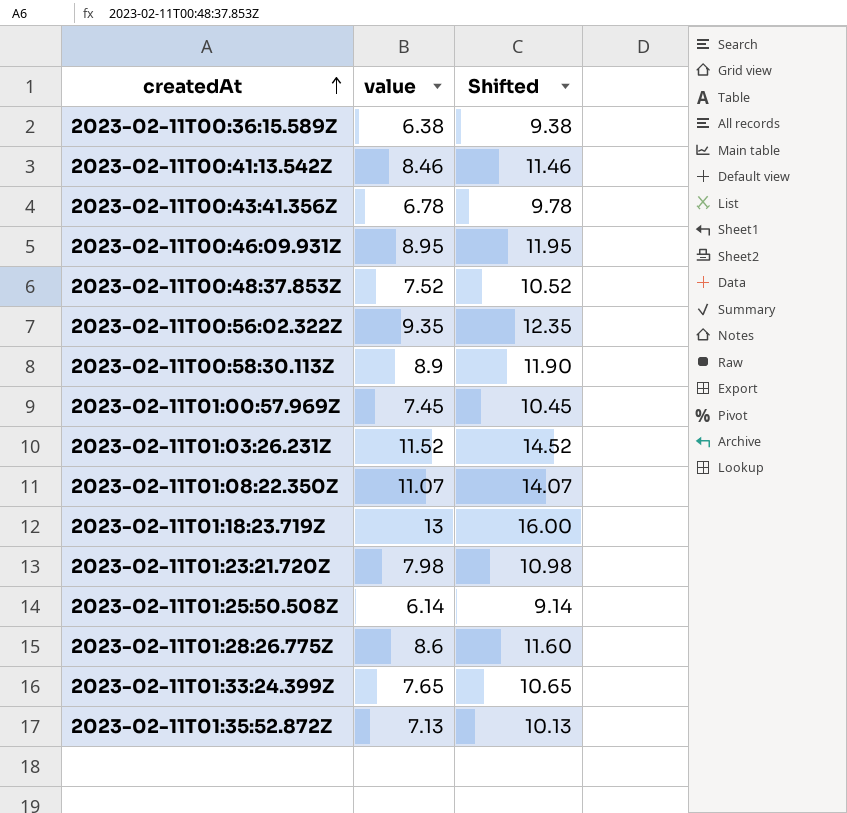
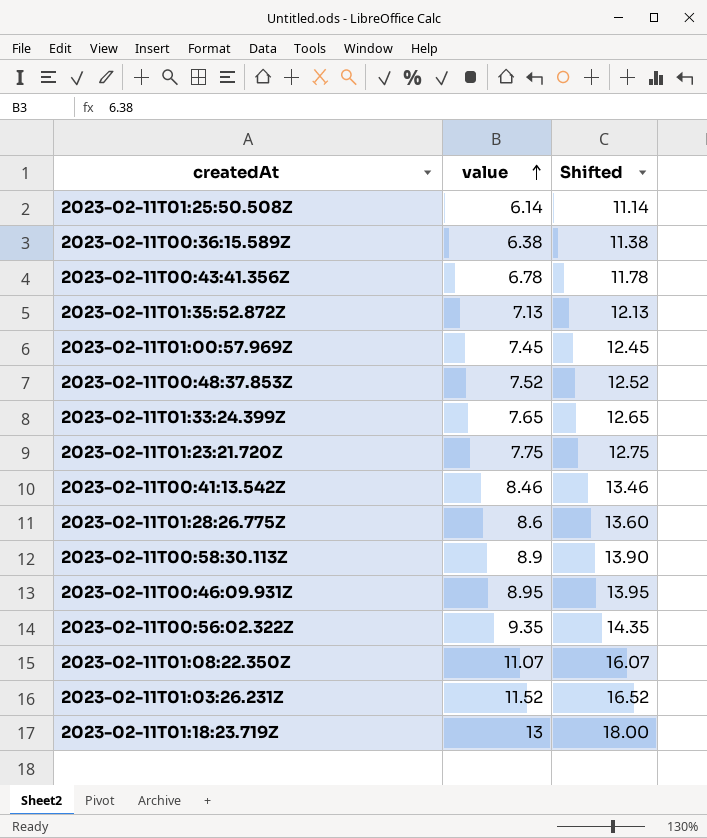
row order: createdAt ascending -> value ascending
column Shifted | formula: [value] + 3 -> [value] + 5
2023-02-11T01:23:21.720Z | value: 7.98 -> 7.75

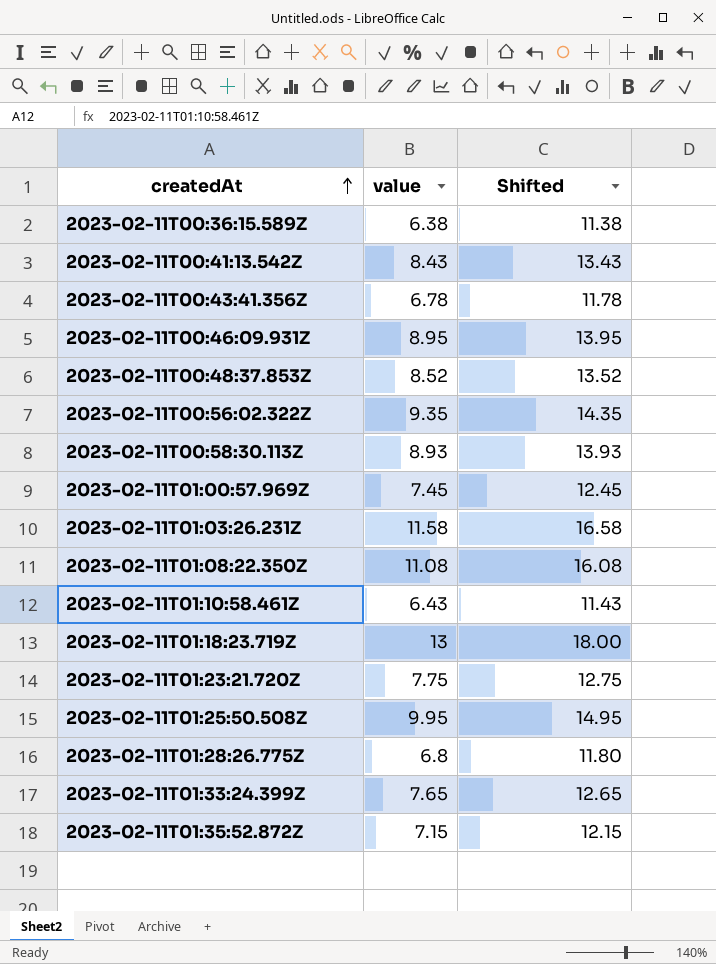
row order: value ascending -> createdAt ascending
2023-02-11T00:41:13.542Z | value: 8.46 -> 8.43
2023-02-11T00:41:13.542Z | Shifted: 13.46 -> 13.43
2023-02-11T00:48:37.853Z | value: 7.52 -> 8.52
2023-02-11T00:48:37.853Z | Shifted: 12.52 -> 13.52
2023-02-11T00:58:30.113Z | value: 8.9 -> 8.93
2023-02-11T00:58:30.113Z | Shifted: 13.90 -> 13.93
2023-02-11T01:03:26.231Z | value: 11.52 -> 11.58
2023-02-11T01:03:26.231Z | Shifted: 16.52 -> 16.58
2023-02-11T01:08:22.350Z | value: 11.07 -> 11.08
2023-02-11T01:08:22.350Z | Shifted: 16.07 -> 16.08
row 2023-02-11T01:10:58.461Z: none -> 6.43 | 11.43
2023-02-11T01:25:50.508Z | value: 6.14 -> 9.95
2023-02-11T01:25:50.508Z | Shifted: 11.14 -> 14.95
2023-02-11T01:28:26.775Z | value: 8.6 -> 6.8
2023-02-11T01:28:26.775Z | Shifted: 13.60 -> 11.80
2023-02-11T01:35:52.872Z | value: 7.13 -> 7.15
2023-02-11T01:35:52.872Z | Shifted: 12.13 -> 12.15

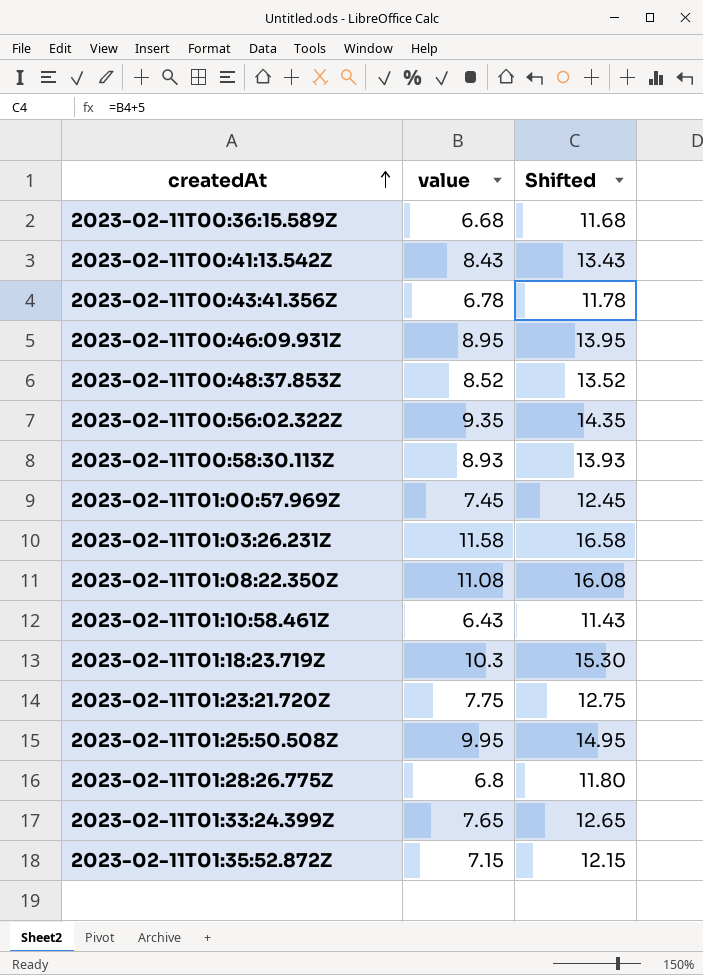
2023-02-11T00:36:15.589Z | value: 6.38 -> 6.68
2023-02-11T00:36:15.589Z | Shifted: 11.38 -> 11.68
2023-02-11T01:18:23.719Z | value: 13 -> 10.3
2023-02-11T01:18:23.719Z | Shifted: 18.00 -> 15.30

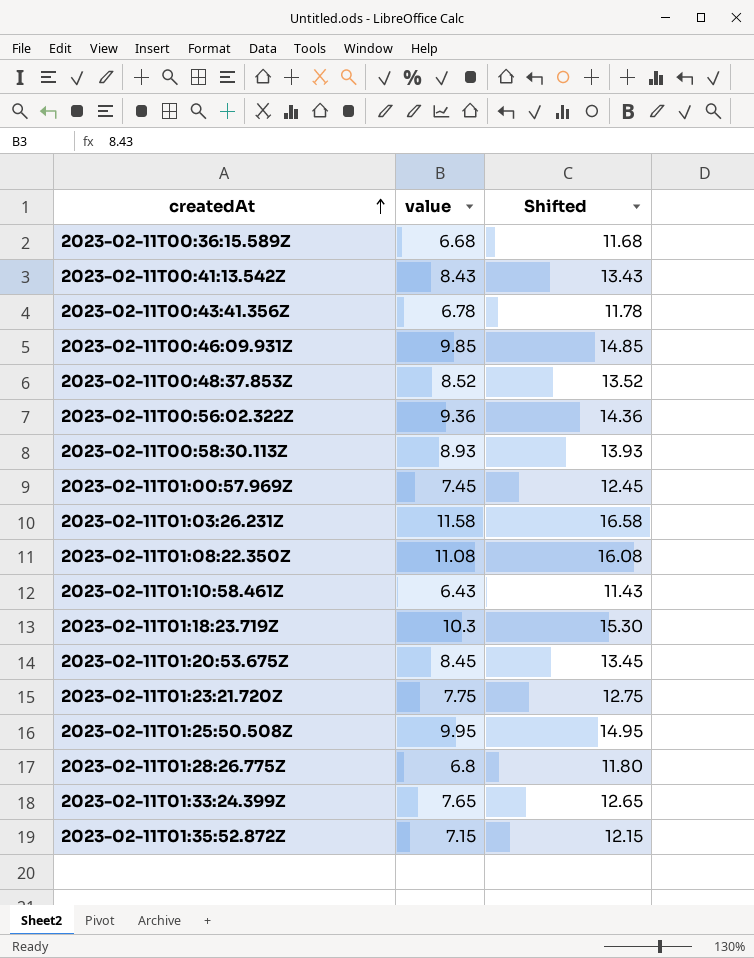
2023-02-11T00:46:09.931Z | value: 8.95 -> 9.85
2023-02-11T00:46:09.931Z | Shifted: 13.95 -> 14.85
2023-02-11T00:56:02.322Z | value: 9.35 -> 9.36
2023-02-11T00:56:02.322Z | Shifted: 14.35 -> 14.36
row 2023-02-11T01:20:53.675Z: none -> 8.45 | 13.45

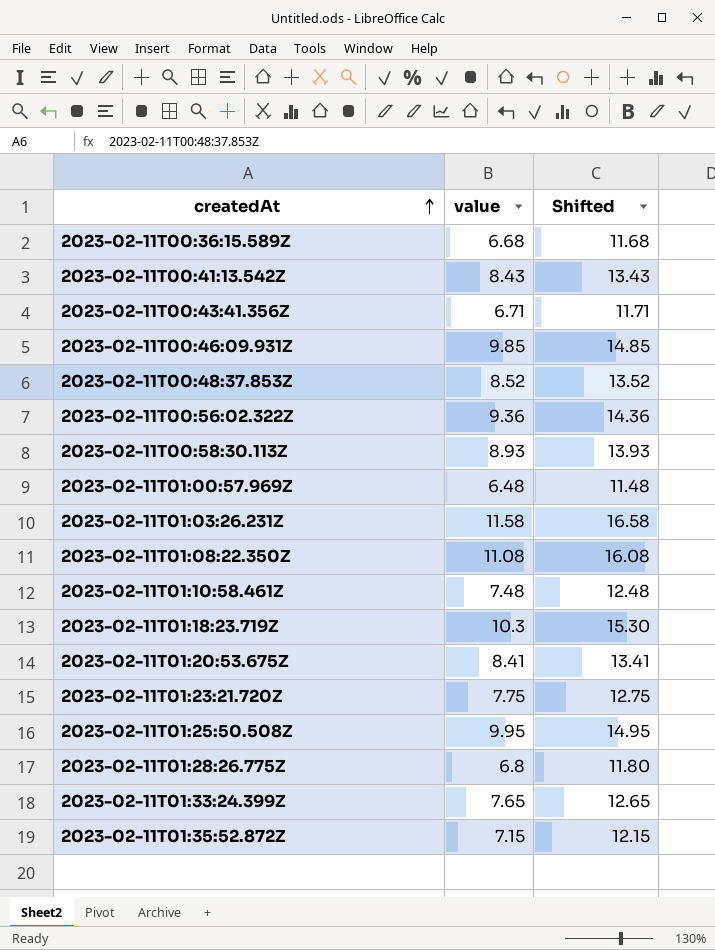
2023-02-11T00:43:41.356Z | value: 6.78 -> 6.71
2023-02-11T00:43:41.356Z | Shifted: 11.78 -> 11.71
2023-02-11T01:00:57.969Z | value: 7.45 -> 6.48
2023-02-11T01:00:57.969Z | Shifted: 12.45 -> 11.48
2023-02-11T01:10:58.461Z | value: 6.43 -> 7.48
2023-02-11T01:10:58.461Z | Shifted: 11.43 -> 12.48
2023-02-11T01:20:53.675Z | value: 8.45 -> 8.41
2023-02-11T01:20:53.675Z | Shifted: 13.45 -> 13.41

